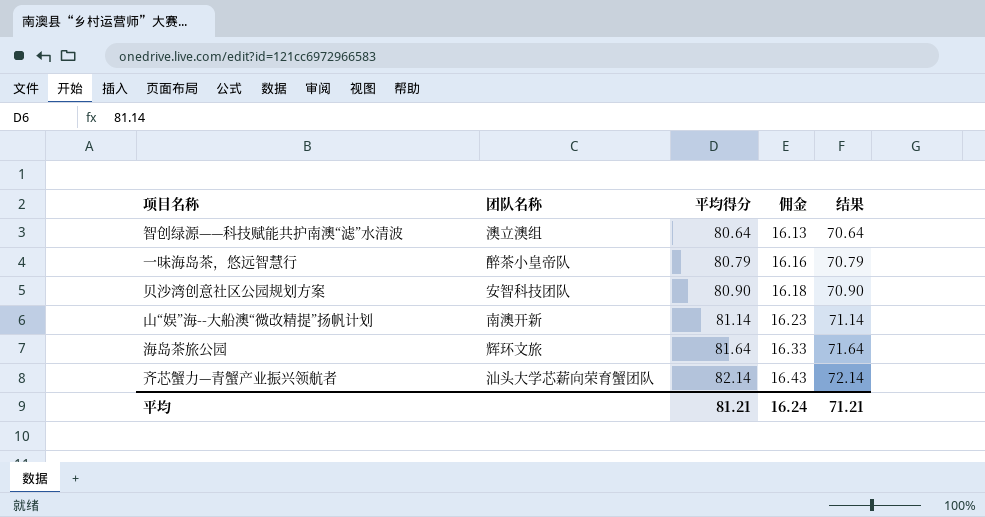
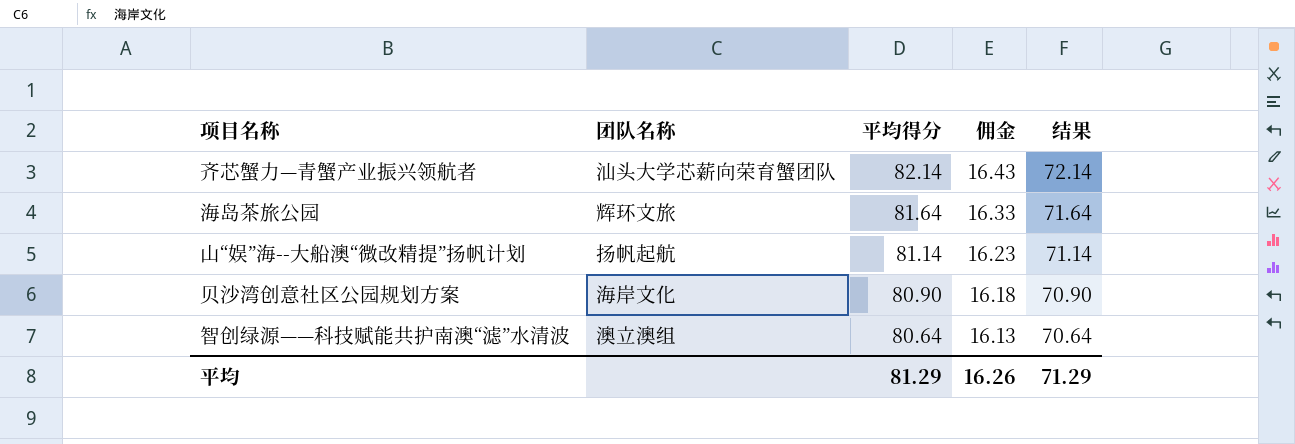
row order: 平均得分 ascending -> 平均得分 descending
row 一味海岛茶，悠远智慧行: 醉茶小皇帝队 | 80.79 | 16.16 | 70.79 -> none
山“娱”海--大船澳“微改精提”扬帆计划 | 团队名称: 南澳开新 -> 扬帆起航
贝沙湾创意社区公园规划方案 | 团队名称: 安智科技团队 -> 海岸文化
平均 | 平均得分: 81.21 -> 81.29
平均 | 佣金: 16.24 -> 16.26
平均 | 结果: 71.21 -> 71.29

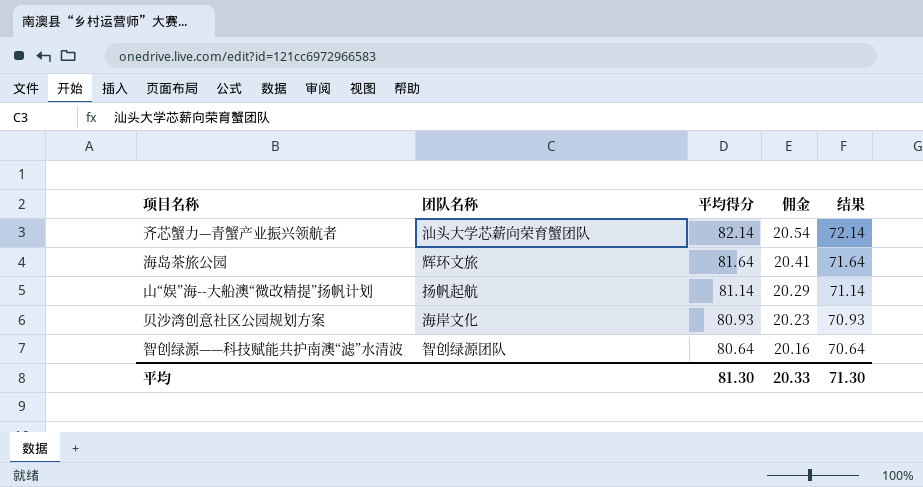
column 佣金 | formula: [平均得分] * 0.2 -> [平均得分] * 0.25
贝沙湾创意社区公园规划方案 | 平均得分: 80.90 -> 80.93
贝沙湾创意社区公园规划方案 | 结果: 70.90 -> 70.93
智创绿源——科技赋能共护南澳“滤”水清波 | 团队名称: 澳立澳组 -> 智创绿源团队
平均 | 平均得分: 81.29 -> 81.30
平均 | 佣金: 16.26 -> 20.33
平均 | 结果: 71.29 -> 71.30

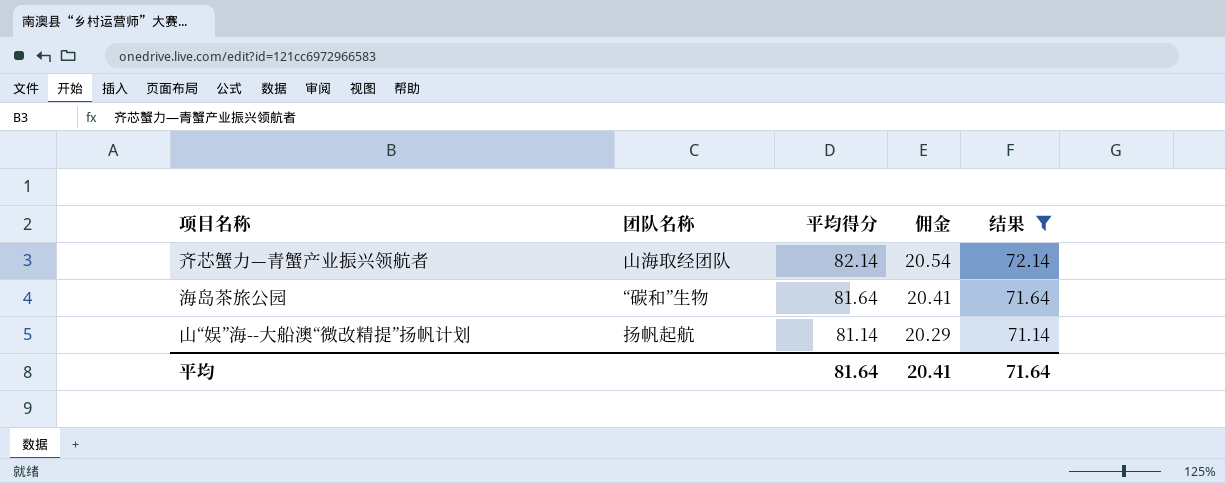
filter: none -> 结果 >= 71.14
齐芯蟹力—青蟹产业振兴领航者 | 团队名称: 汕头大学芯薪向荣育蟹团队 -> 山海取经团队
海岛茶旅公园 | 团队名称: 辉环文旅 -> “碳和”生物
平均 | 平均得分: 81.30 -> 81.64
平均 | 佣金: 20.33 -> 20.41
平均 | 结果: 71.30 -> 71.64

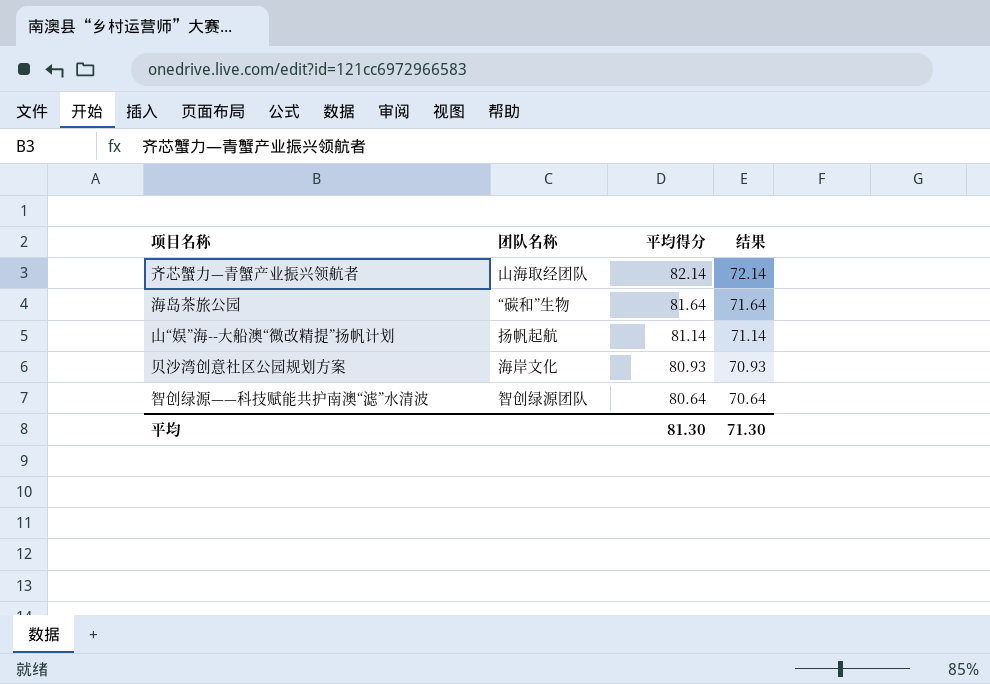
filter: 结果 >= 71.14 -> none
column 佣金 | formula: [平均得分] * 0.25 -> none
平均 | 平均得分: 81.64 -> 81.30
平均 | 结果: 71.64 -> 71.30

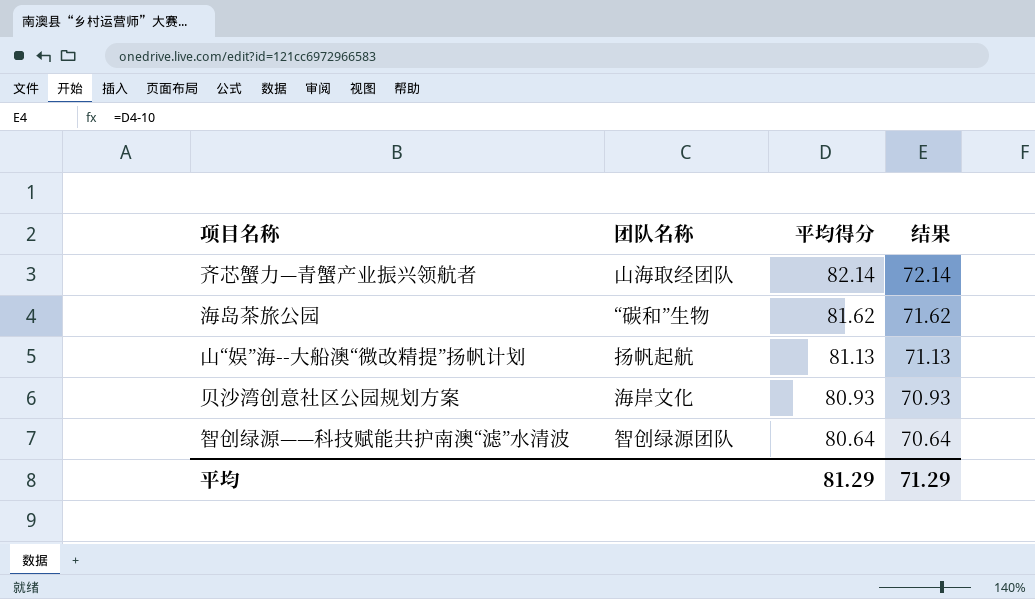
海岛茶旅公园 | 平均得分: 81.64 -> 81.62
海岛茶旅公园 | 结果: 71.64 -> 71.62
山“娱”海--大船澳“微改精提”扬帆计划 | 平均得分: 81.14 -> 81.13
山“娱”海--大船澳“微改精提”扬帆计划 | 结果: 71.14 -> 71.13
平均 | 平均得分: 81.30 -> 81.29
平均 | 结果: 71.30 -> 71.29

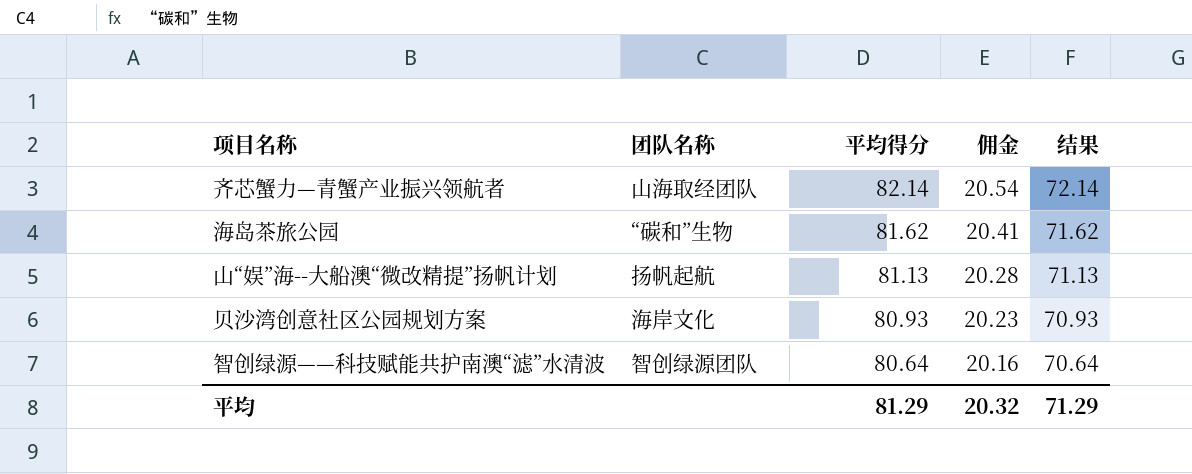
column 佣金 | formula: none -> [平均得分] * 0.25

